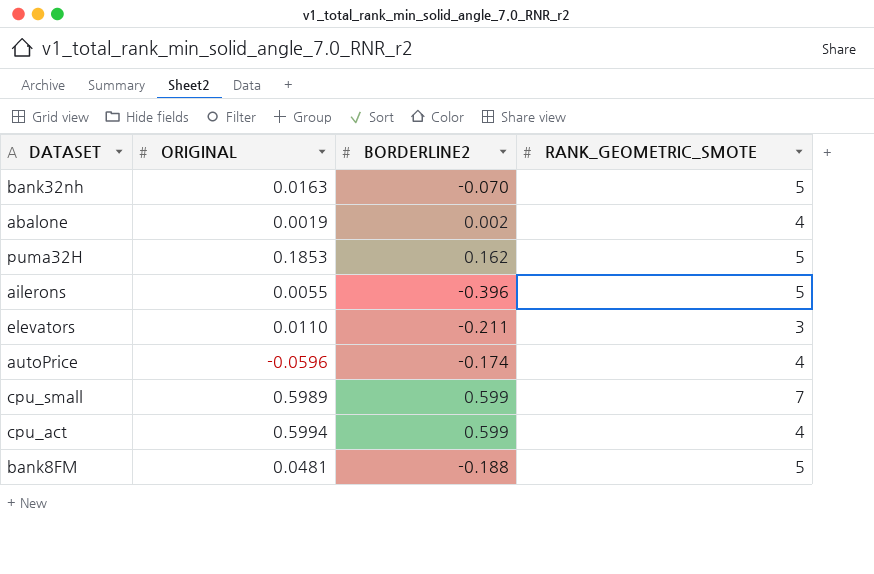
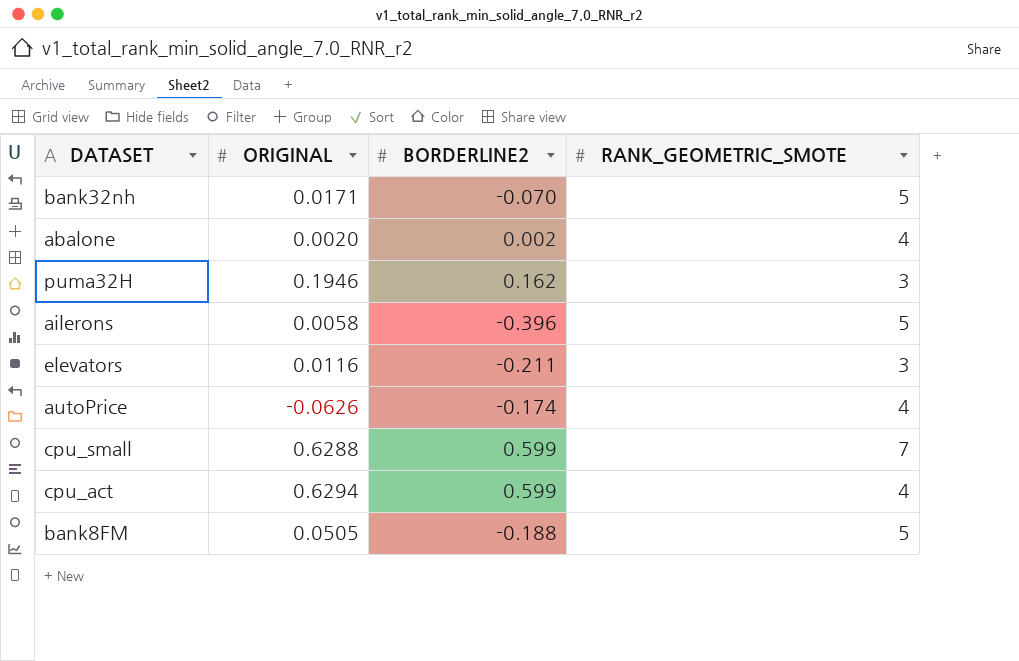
bank32nh | ORIGINAL: 0.0163 -> 0.0171
abalone | ORIGINAL: 0.0019 -> 0.0020
puma32H | ORIGINAL: 0.1853 -> 0.1946
puma32H | RANK_GEOMETRIC_SMOTE: 5 -> 3
ailerons | ORIGINAL: 0.0055 -> 0.0058
elevators | ORIGINAL: 0.0110 -> 0.0116
autoPrice | ORIGINAL: -0.0596 -> -0.0626
cpu_small | ORIGINAL: 0.5989 -> 0.6288
cpu_act | ORIGINAL: 0.5994 -> 0.6294
bank8FM | ORIGINAL: 0.0481 -> 0.0505

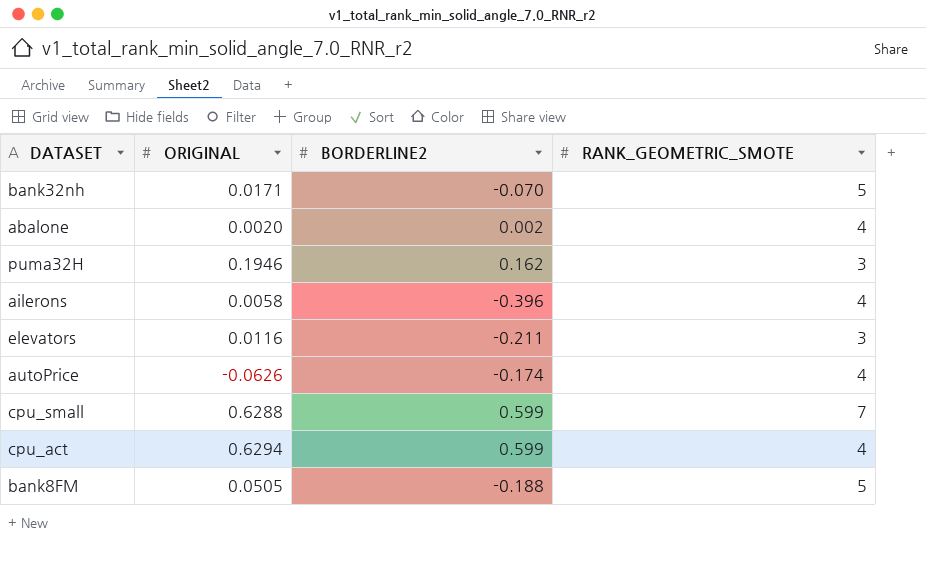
ailerons | RANK_GEOMETRIC_SMOTE: 5 -> 4

